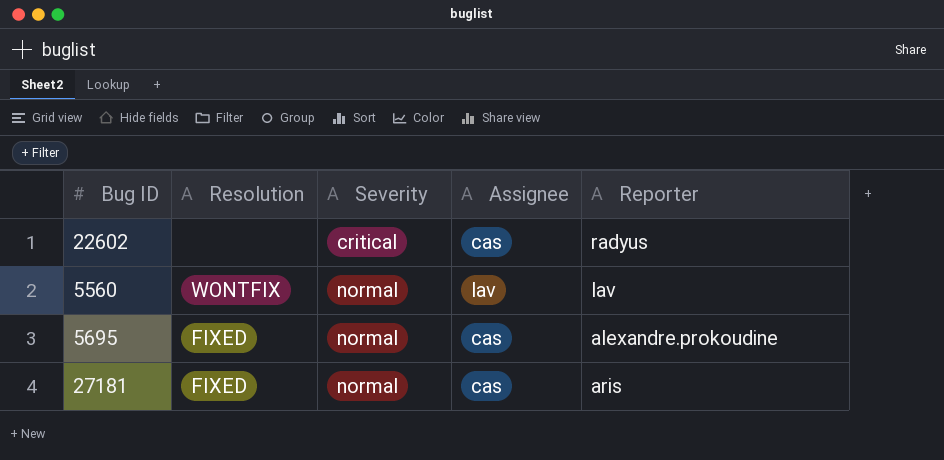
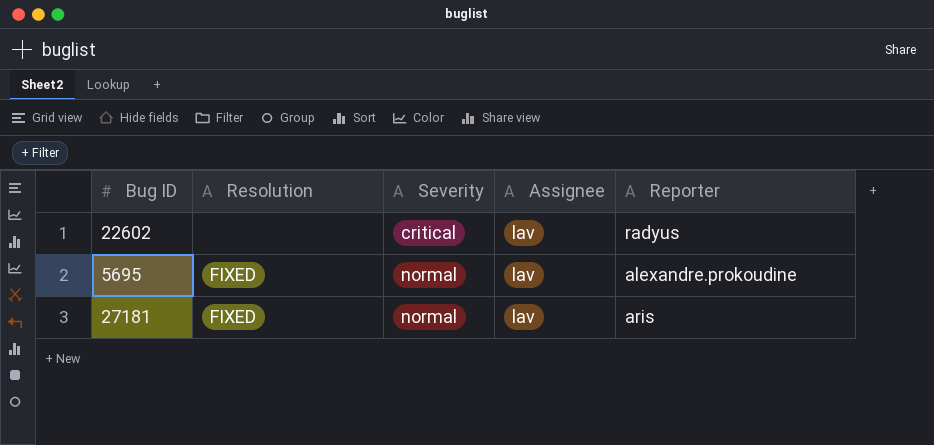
row 5560: WONTFIX | normal | lav | lav -> none
22602 | Assignee: cas -> lav
5695 | Assignee: cas -> lav
27181 | Assignee: cas -> lav

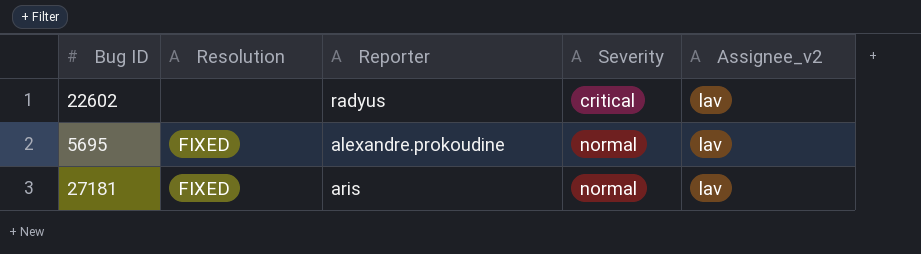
column Reporter | position: 5 -> 3
column name: Assignee -> Assignee_v2

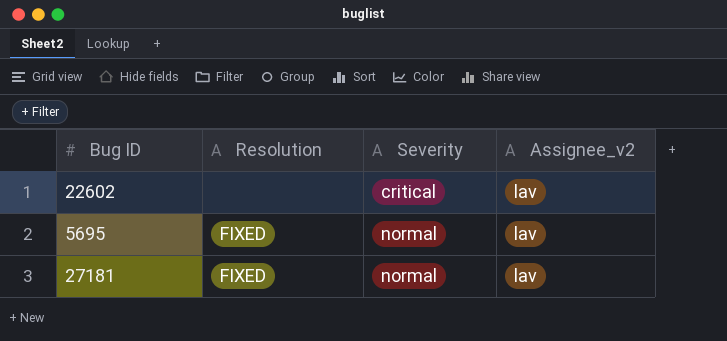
column Reporter | position: 3 -> none

